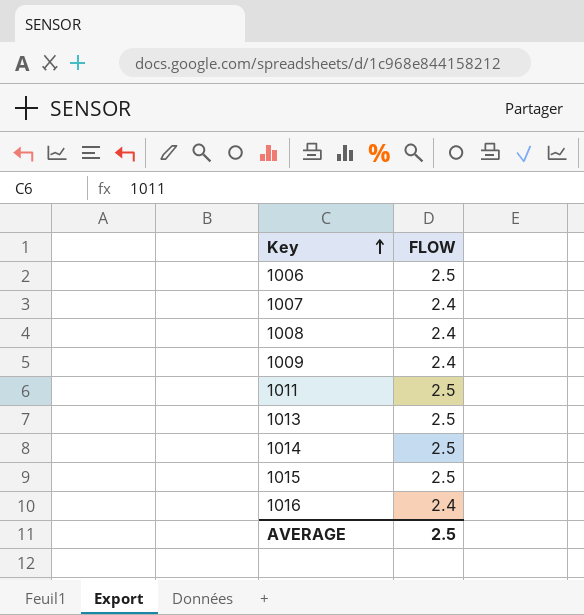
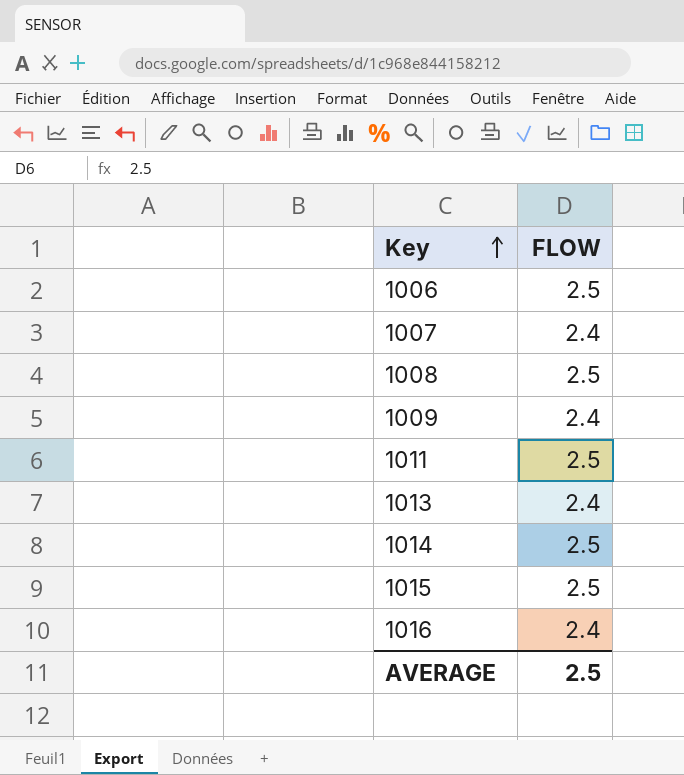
1008 | FLOW: 2.4 -> 2.5
1013 | FLOW: 2.5 -> 2.4

